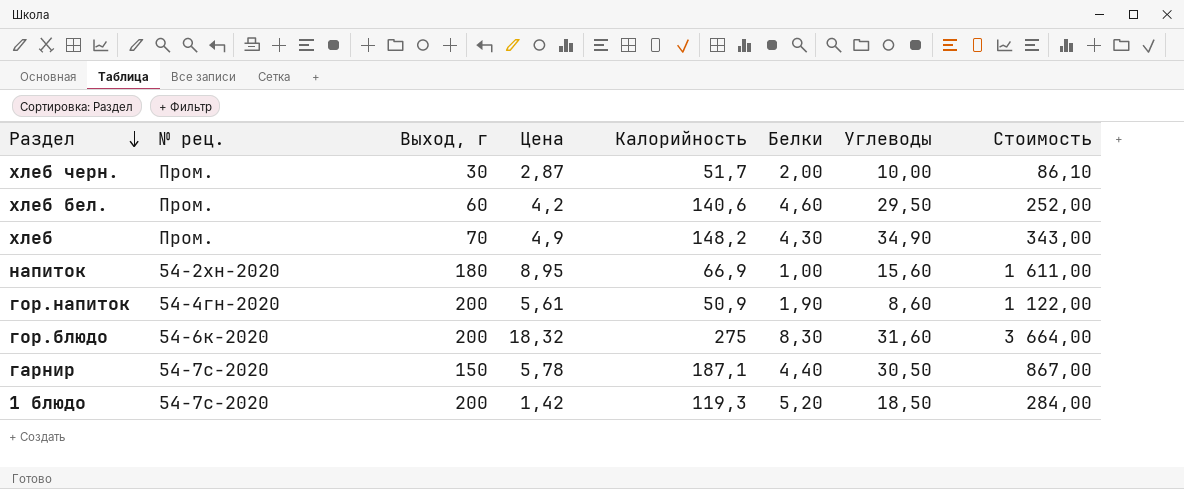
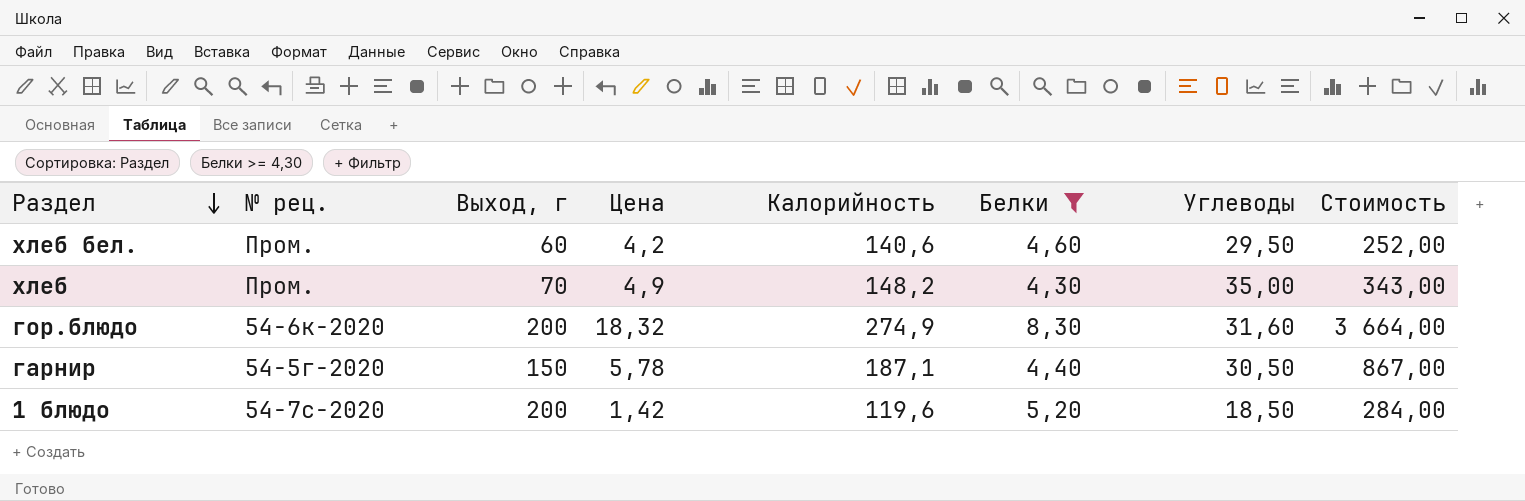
filter: none -> Белки >= 4,30
хлеб | Углеводы: 34,90 -> 35,00
гор.блюдо | Калорийность: 275 -> 274,9
гарнир | № рец.: 54-7с-2020 -> 54-5г-2020
1 блюдо | Калорийность: 119,3 -> 119,6

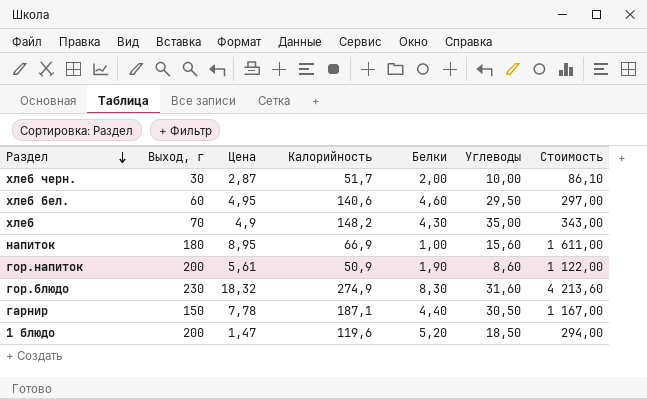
filter: Белки >= 4,30 -> none
column № рец. | position: 2 -> none
хлеб бел. | Цена: 4,2 -> 4,95
хлеб бел. | Стоимость: 252,00 -> 297,00
гор.блюдо | Выход, г: 200 -> 230
гор.блюдо | Стоимость: 3 664,00 -> 4 213,60
гарнир | Цена: 5,78 -> 7,78
гарнир | Стоимость: 867,00 -> 1 167,00
1 блюдо | Цена: 1,42 -> 1,47
1 блюдо | Стоимость: 284,00 -> 294,00

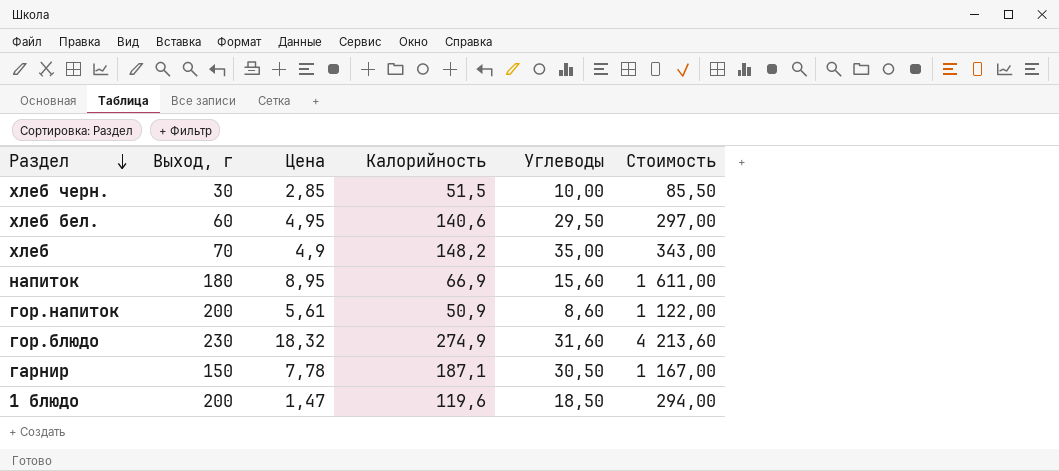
column Белки | position: 5 -> none
хлеб черн. | Цена: 2,87 -> 2,85
хлеб черн. | Калорийность: 51,7 -> 51,5
хлеб черн. | Стоимость: 86,10 -> 85,50

